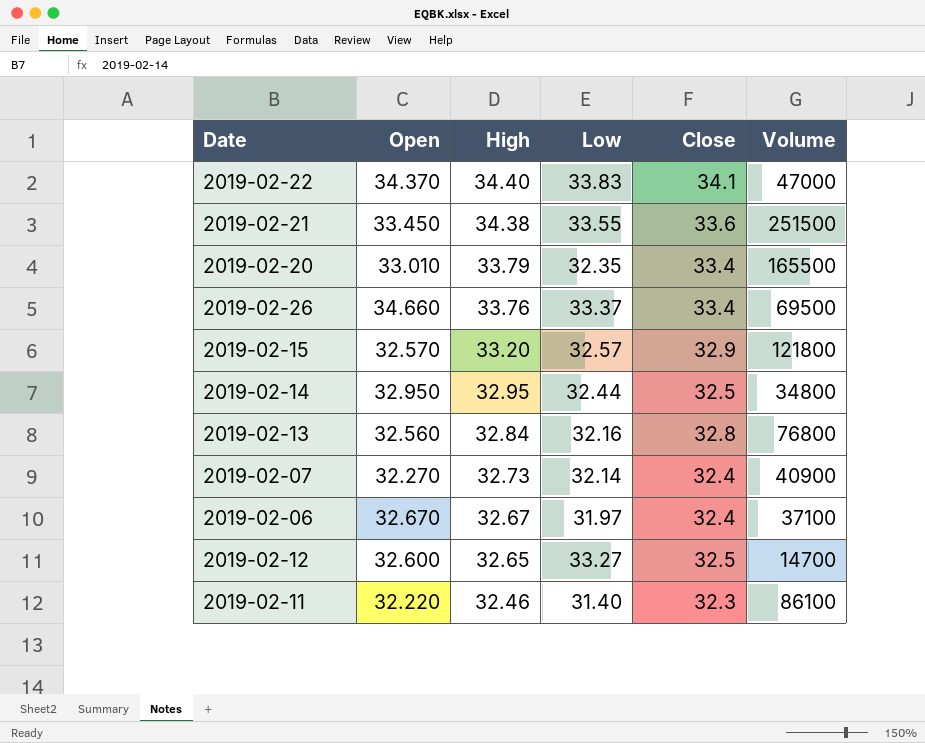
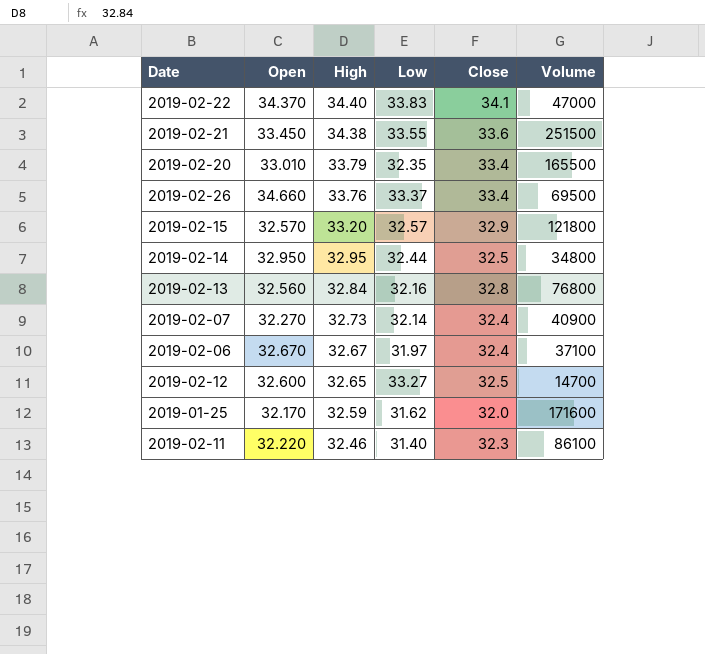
row 2019-01-25: none -> 32.170 | 32.59 | 31.62 | 32.0 | 171600

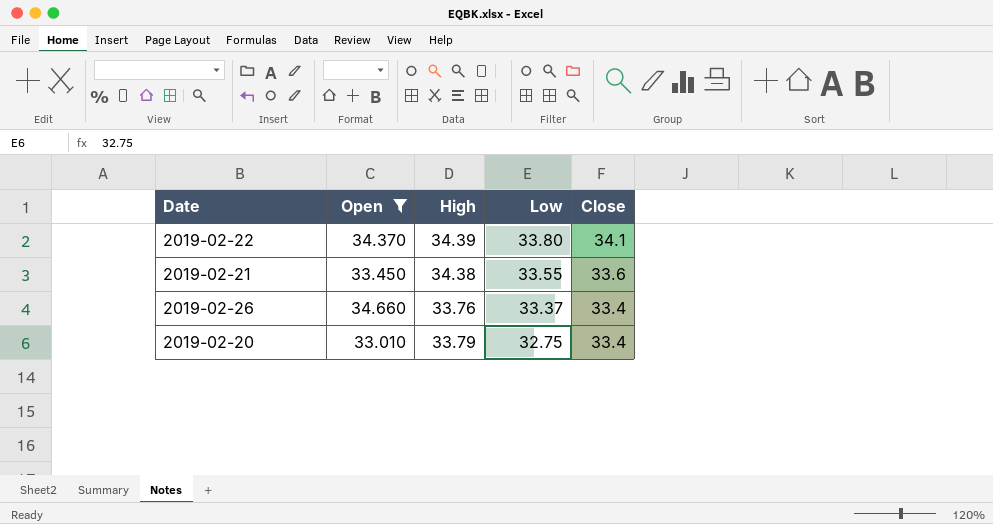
filter: none -> Open >= 33.010
row order: High descending -> Low descending
column Volume | position: 6 -> none
2019-02-22 | High: 34.40 -> 34.39
2019-02-22 | Low: 33.83 -> 33.80
2019-02-20 | Low: 32.35 -> 32.75

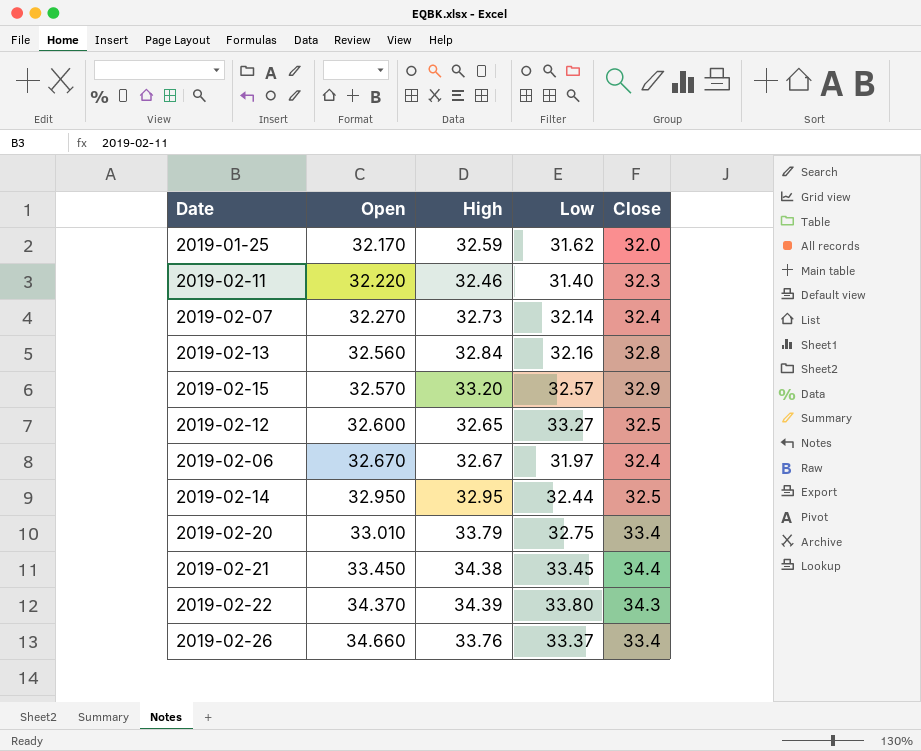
filter: Open >= 33.010 -> none
row order: Low descending -> Open ascending
2019-02-21 | Low: 33.55 -> 33.45
2019-02-21 | Close: 33.6 -> 34.4
2019-02-22 | Close: 34.1 -> 34.3

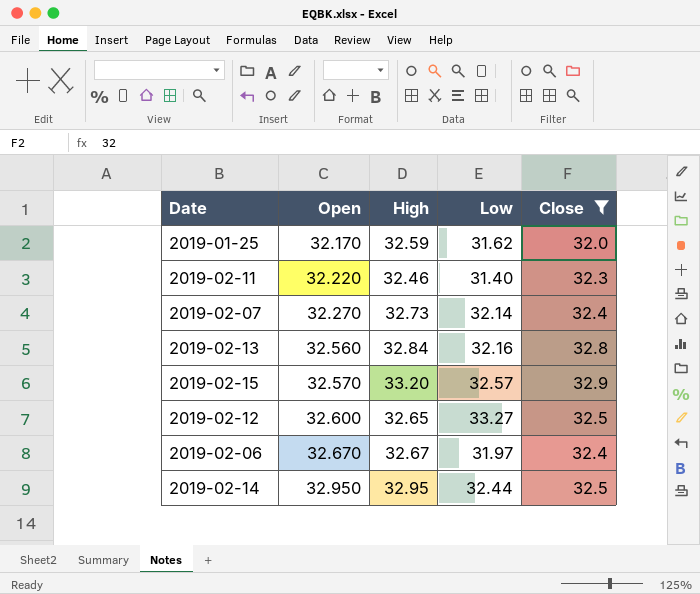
filter: none -> Close <= 32.9

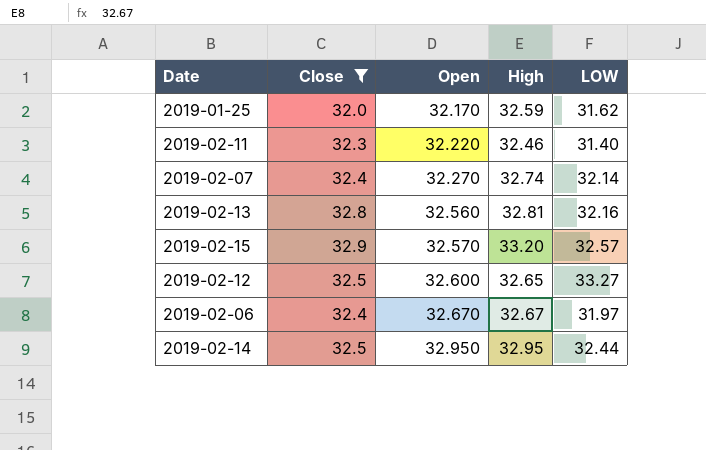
column Close | position: 5 -> 2
column name: Low -> LOW
2019-02-07 | High: 32.73 -> 32.74
2019-02-13 | High: 32.84 -> 32.81

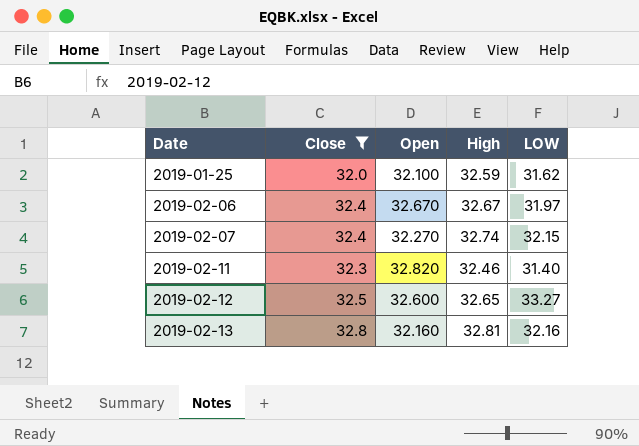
row order: Open ascending -> Date ascending
row 2019-02-15: 32.9 | 32.570 | 33.20 | 32.57 -> none
row 2019-02-14: 32.5 | 32.950 | 32.95 | 32.44 -> none
2019-01-25 | Open: 32.170 -> 32.100
2019-02-07 | LOW: 32.14 -> 32.15
2019-02-11 | Open: 32.220 -> 32.820
2019-02-13 | Open: 32.560 -> 32.160

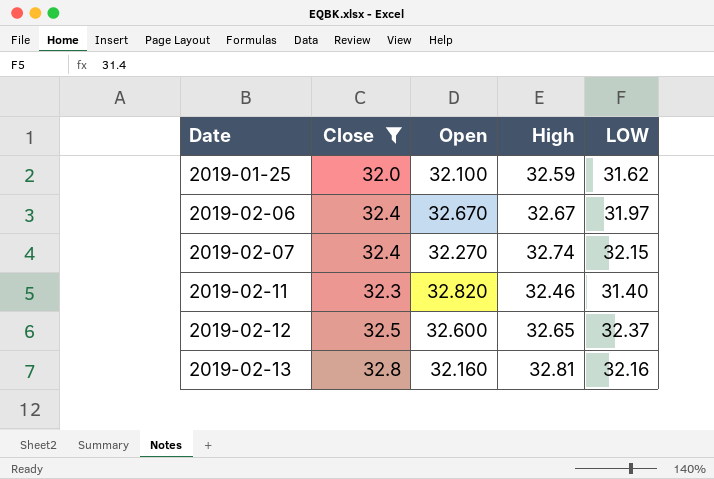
2019-02-12 | LOW: 33.27 -> 32.37

